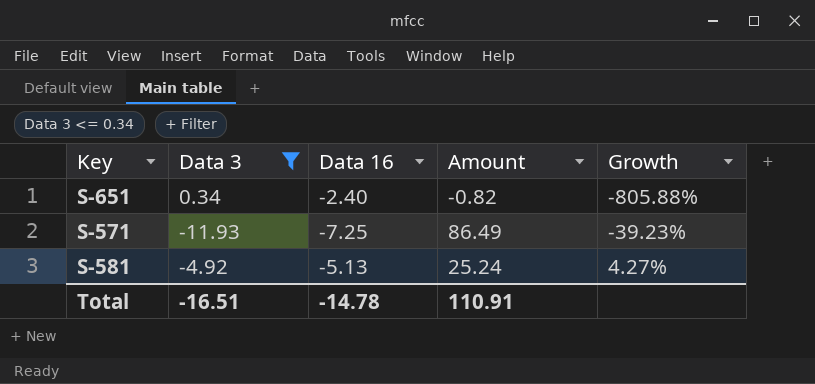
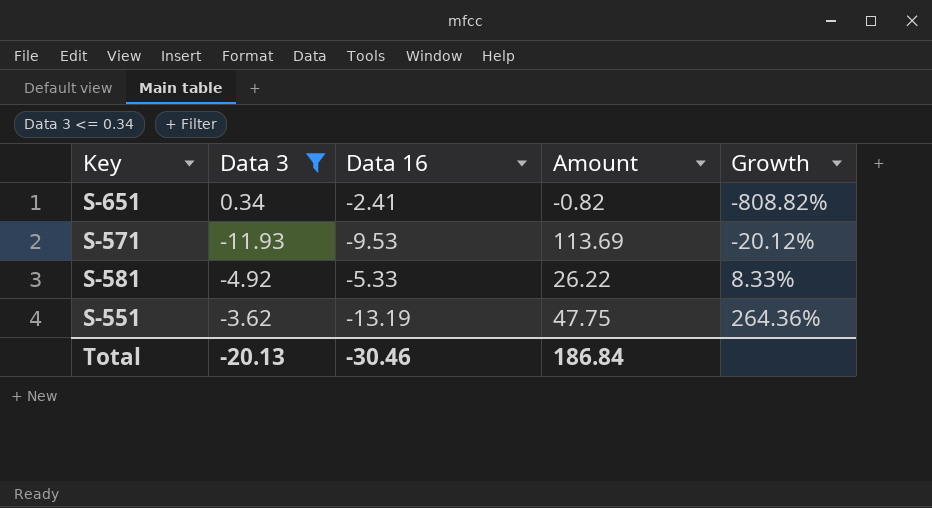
S-651 | Data 16: -2.40 -> -2.41
S-651 | Growth: -805.88% -> -808.82%
S-571 | Data 16: -7.25 -> -9.53
S-571 | Amount: 86.49 -> 113.69
S-571 | Growth: -39.23% -> -20.12%
S-581 | Data 16: -5.13 -> -5.33
S-581 | Amount: 25.24 -> 26.22
S-581 | Growth: 4.27% -> 8.33%
row S-551: none -> -3.62 | -13.19 | 47.75 | 264.36%
Total | Data 3: -16.51 -> -20.13
Total | Data 16: -14.78 -> -30.46
Total | Amount: 110.91 -> 186.84

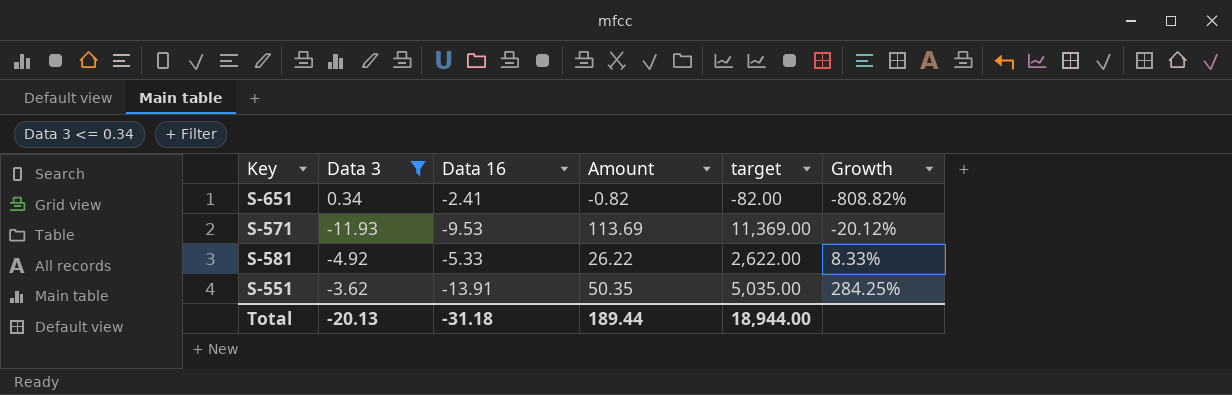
column target | formula: none -> [Amount] * 100
S-551 | Data 16: -13.19 -> -13.91
S-551 | Amount: 47.75 -> 50.35
S-551 | Growth: 264.36% -> 284.25%
Total | Data 16: -30.46 -> -31.18
Total | Amount: 186.84 -> 189.44

